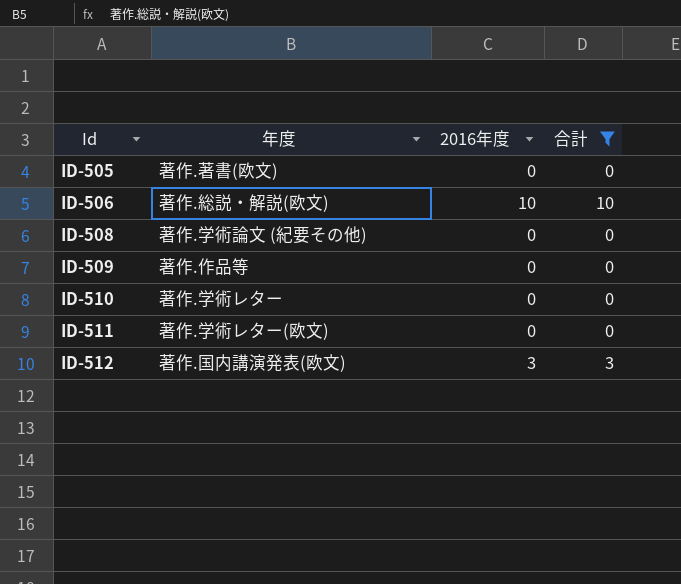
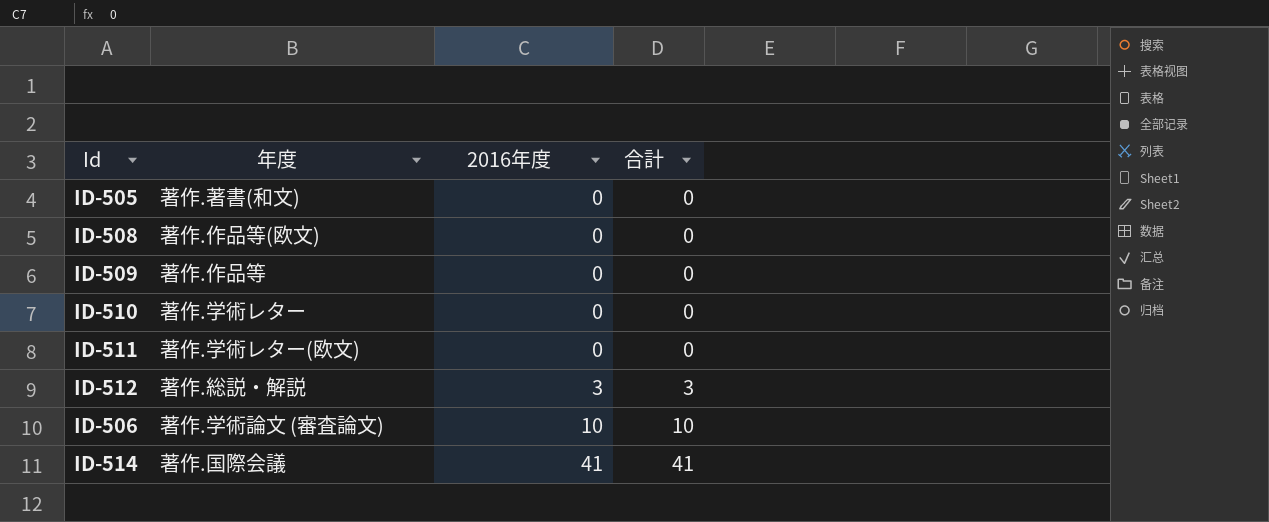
filter: 合計 != 41 -> none
row order: Id ascending -> 2016年度 ascending
ID-505 | 年度: 著作.著書(欧文) -> 著作.著書(和文)
ID-508 | 年度: 著作.学術論文 (紀要その他) -> 著作.作品等(欧文)
ID-512 | 年度: 著作.国内講演発表(欧文) -> 著作.総説・解説
ID-506 | 年度: 著作.総説・解説(欧文) -> 著作.学術論文 (審査論文)

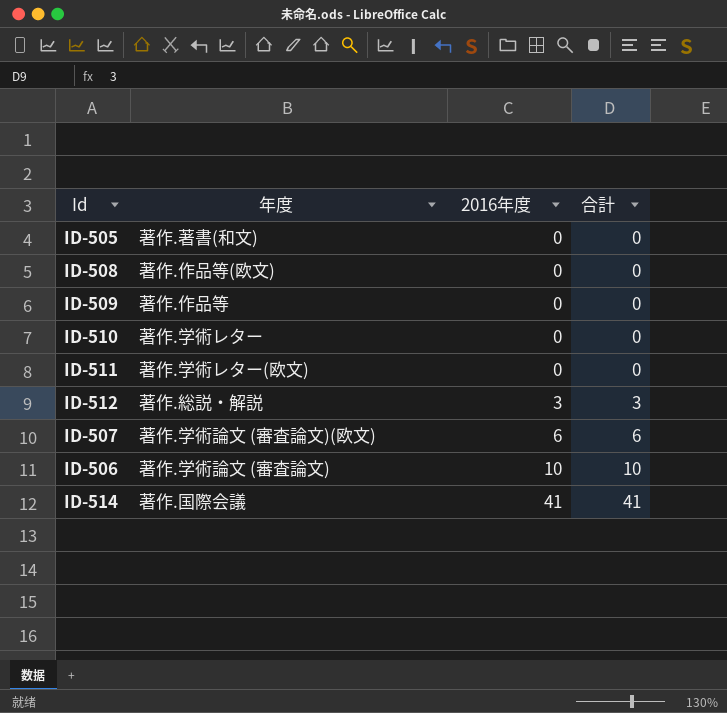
row ID-507: none -> 著作.学術論文 (審査論文)(欧文) | 6 | 6

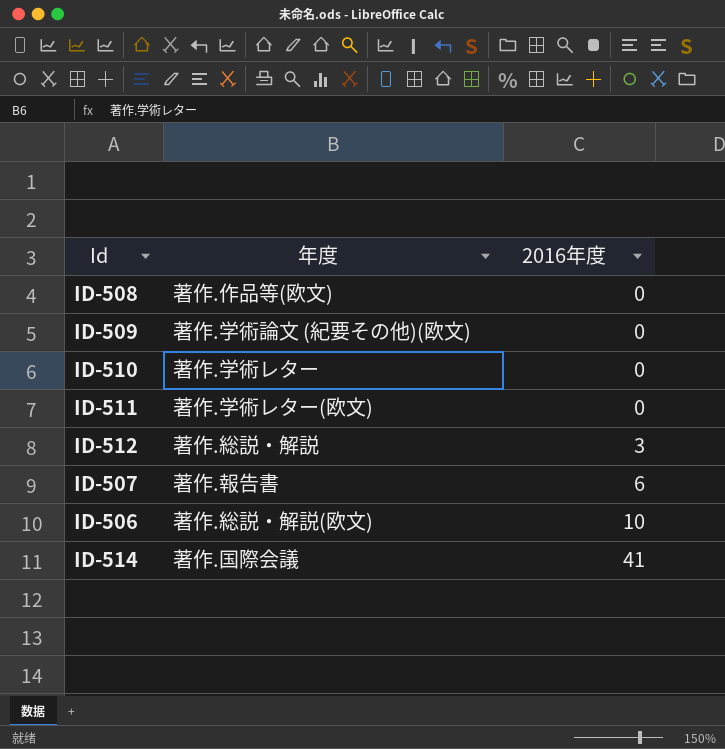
column 合計 | position: 4 -> none
row ID-505: 著作.著書(和文) | 0 | 0 -> none
ID-509 | 年度: 著作.作品等 -> 著作.学術論文 (紀要その他)(欧文)
ID-507 | 年度: 著作.学術論文 (審査論文)(欧文) -> 著作.報告書
ID-506 | 年度: 著作.学術論文 (審査論文) -> 著作.総説・解説(欧文)

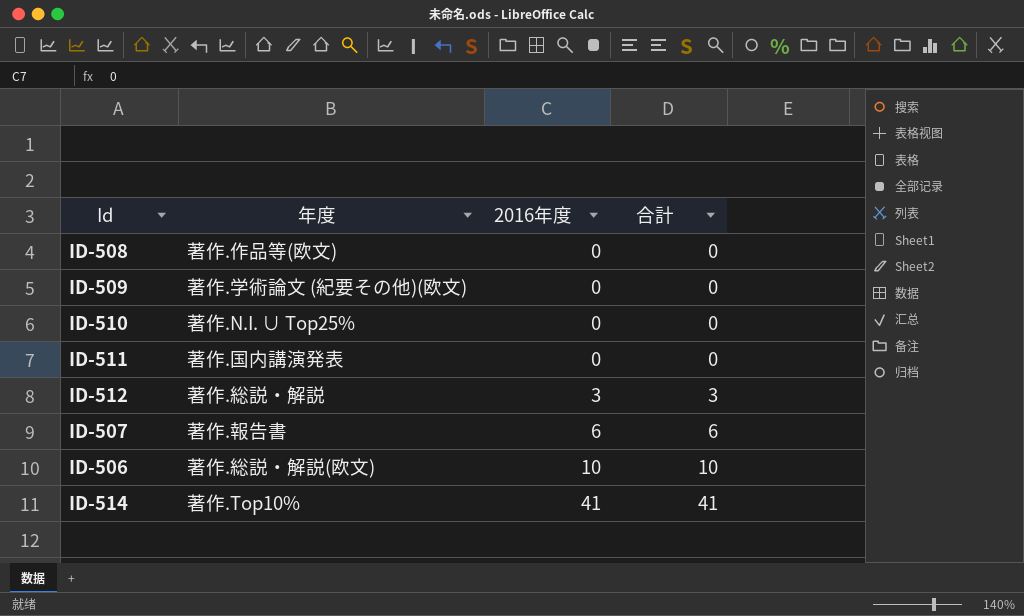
column 合計 | position: none -> 4
ID-510 | 年度: 著作.学術レター -> 著作.N.I. ∪ Top25%
ID-511 | 年度: 著作.学術レター(欧文) -> 著作.国内講演発表
ID-514 | 年度: 著作.国際会議 -> 著作.Top10%

